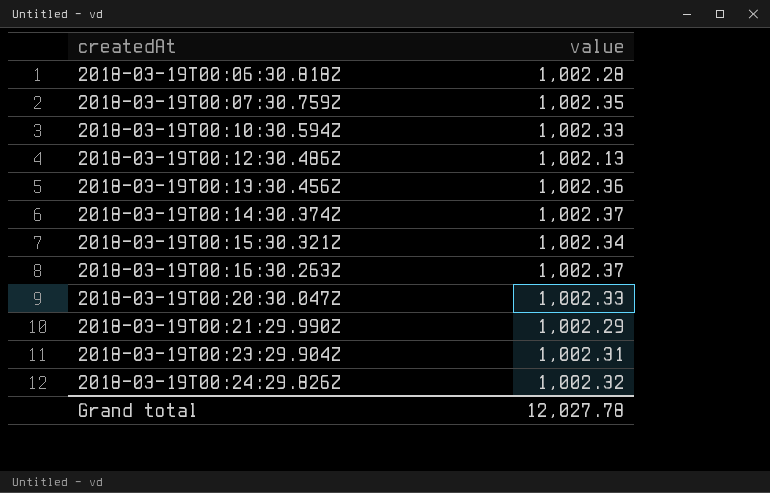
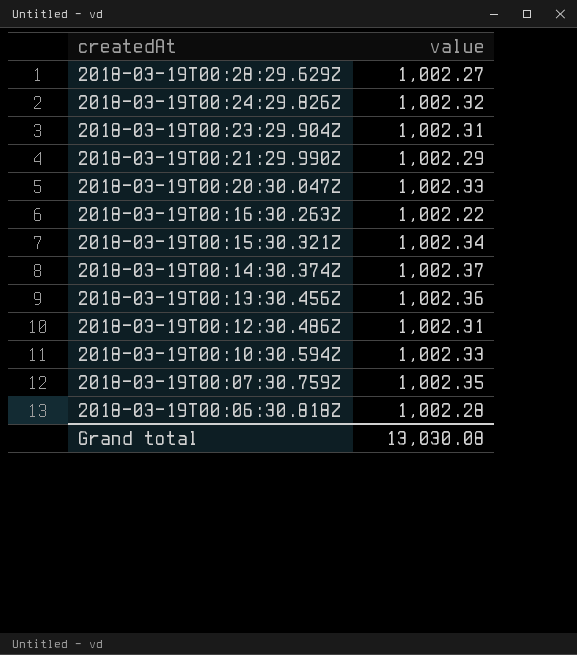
row order: createdAt ascending -> createdAt descending
row 2018-03-19T00:28:29.629Z: none -> 1,002.27
2018-03-19T00:16:30.263Z | value: 1,002.37 -> 1,002.22
2018-03-19T00:12:30.486Z | value: 1,002.13 -> 1,002.31
Grand total | value: 12,027.78 -> 13,030.08

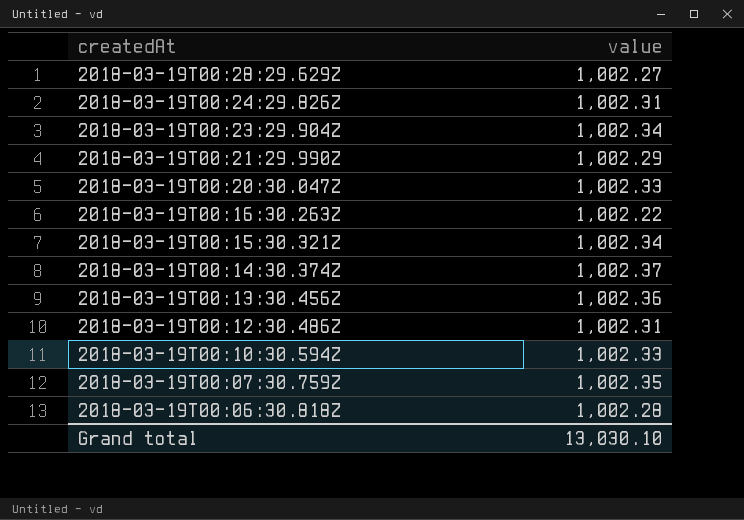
2018-03-19T00:24:29.826Z | value: 1,002.32 -> 1,002.31
2018-03-19T00:23:29.904Z | value: 1,002.31 -> 1,002.34
Grand total | value: 13,030.08 -> 13,030.10

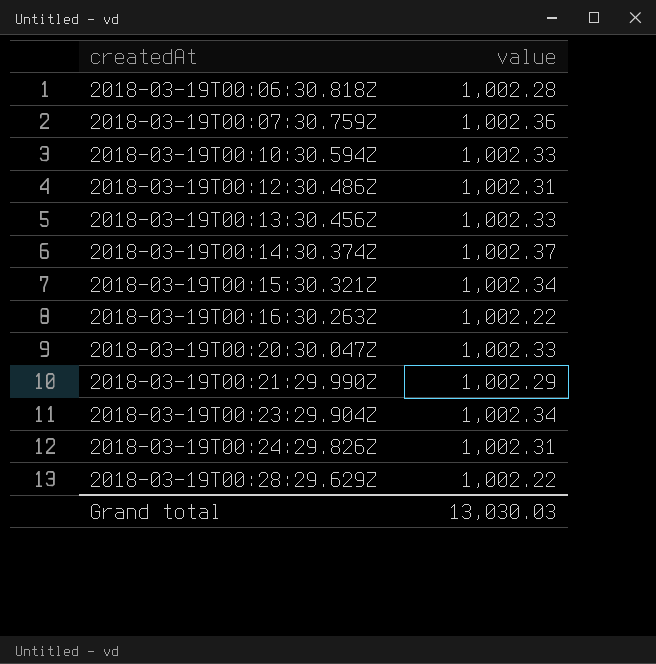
row order: createdAt descending -> createdAt ascending
2018-03-19T00:07:30.759Z | value: 1,002.35 -> 1,002.36
2018-03-19T00:13:30.456Z | value: 1,002.36 -> 1,002.33
2018-03-19T00:28:29.629Z | value: 1,002.27 -> 1,002.22
Grand total | value: 13,030.10 -> 13,030.03

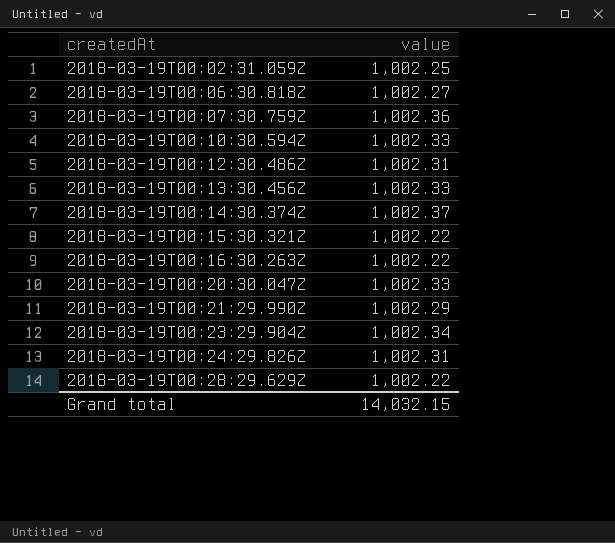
row 2018-03-19T00:02:31.059Z: none -> 1,002.25
2018-03-19T00:06:30.818Z | value: 1,002.28 -> 1,002.27
2018-03-19T00:15:30.321Z | value: 1,002.34 -> 1,002.22
Grand total | value: 13,030.03 -> 14,032.15

